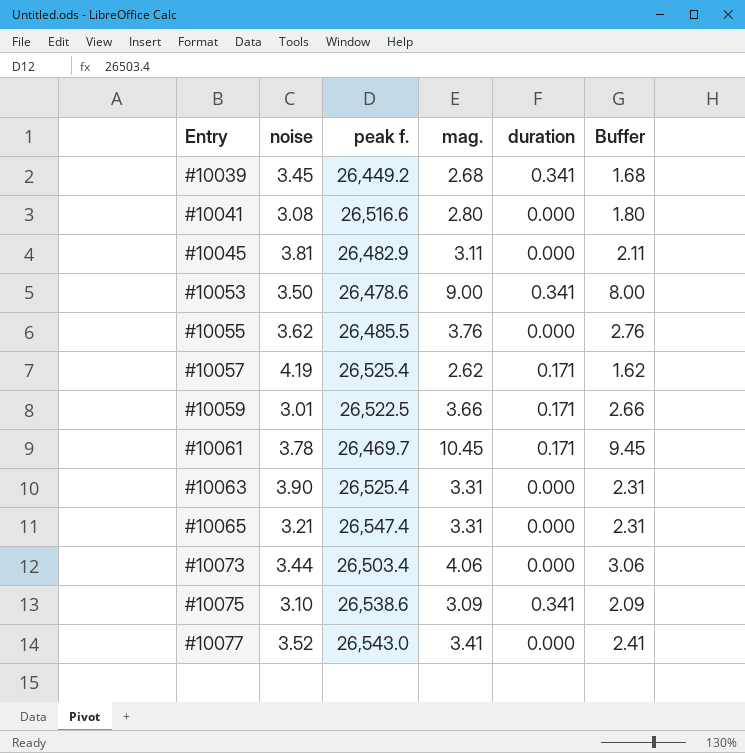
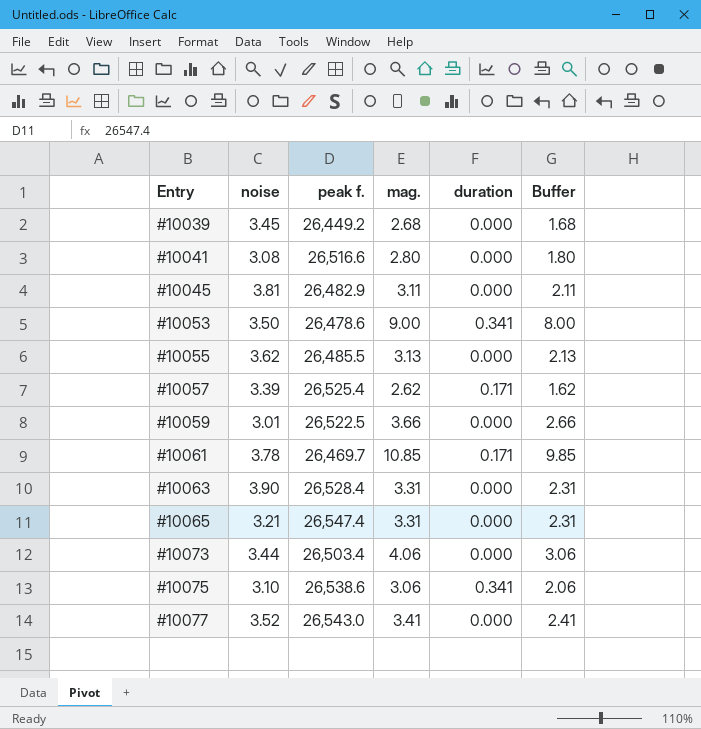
#10039 | duration: 0.341 -> 0.000
#10055 | mag.: 3.76 -> 3.13
#10055 | Buffer: 2.76 -> 2.13
#10057 | noise: 4.19 -> 3.39
#10059 | duration: 0.171 -> 0.000
#10061 | mag.: 10.45 -> 10.85
#10061 | Buffer: 9.45 -> 9.85
#10063 | peak f.: 26,525.4 -> 26,528.4
#10075 | mag.: 3.09 -> 3.06
#10075 | Buffer: 2.09 -> 2.06

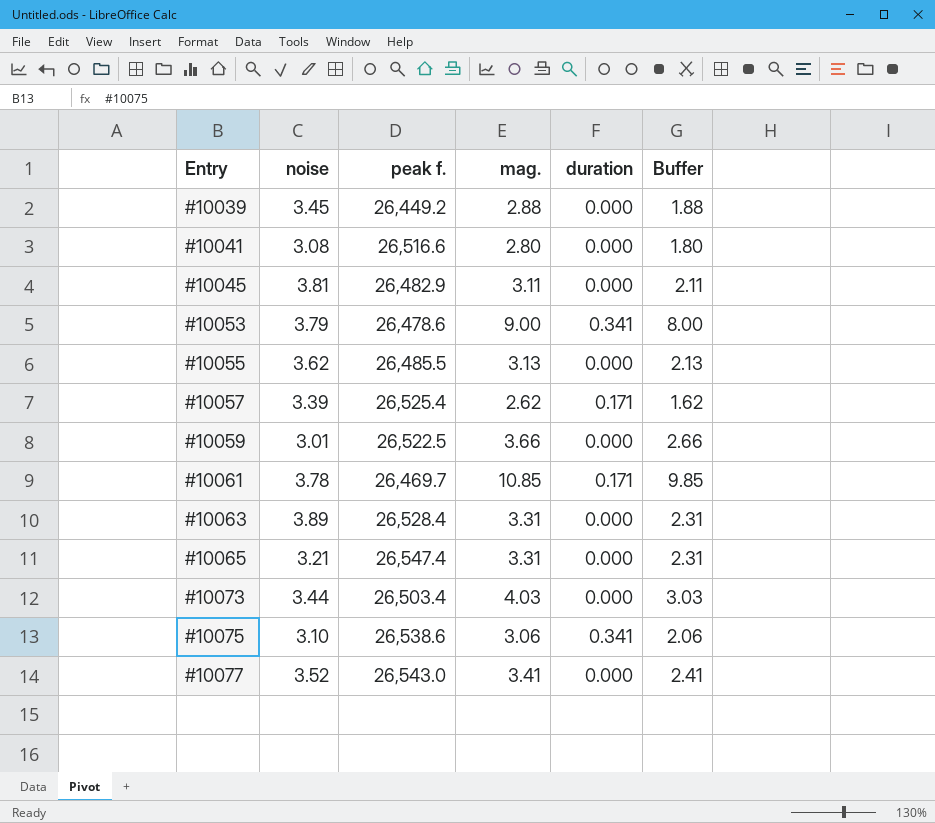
#10039 | mag.: 2.68 -> 2.88
#10039 | Buffer: 1.68 -> 1.88
#10053 | noise: 3.50 -> 3.79
#10063 | noise: 3.90 -> 3.89
#10073 | mag.: 4.06 -> 4.03
#10073 | Buffer: 3.06 -> 3.03

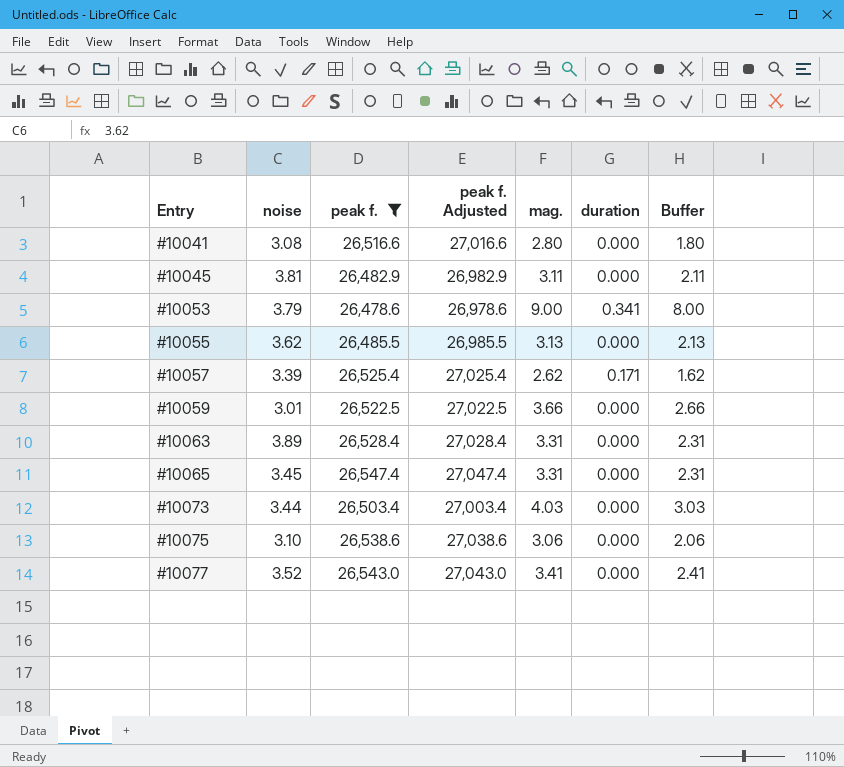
filter: none -> peak f. >= 26,478.6
column peak f. Adjusted | formula: none -> [peak f.] + 500
#10065 | noise: 3.21 -> 3.45
#10075 | duration: 0.341 -> 0.000

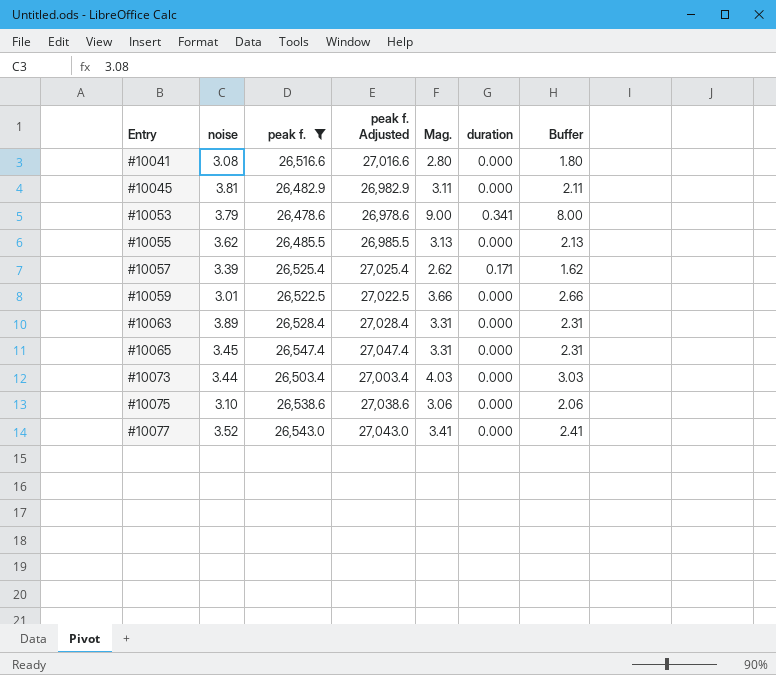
column name: mag. -> Mag.

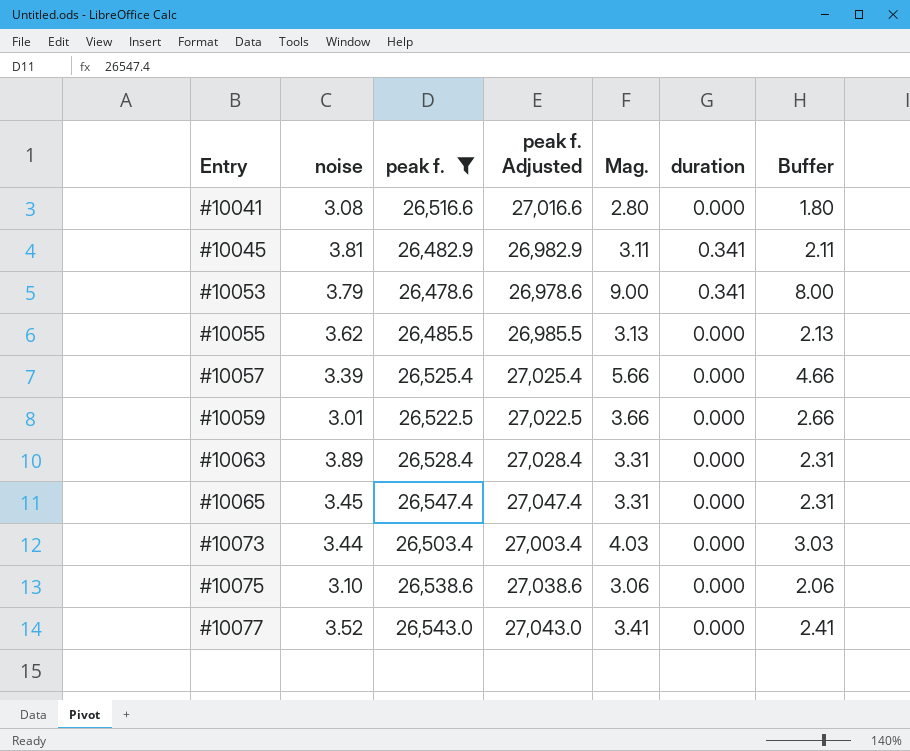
#10045 | duration: 0.000 -> 0.341
#10057 | Mag.: 2.62 -> 5.66
#10057 | duration: 0.171 -> 0.000
#10057 | Buffer: 1.62 -> 4.66

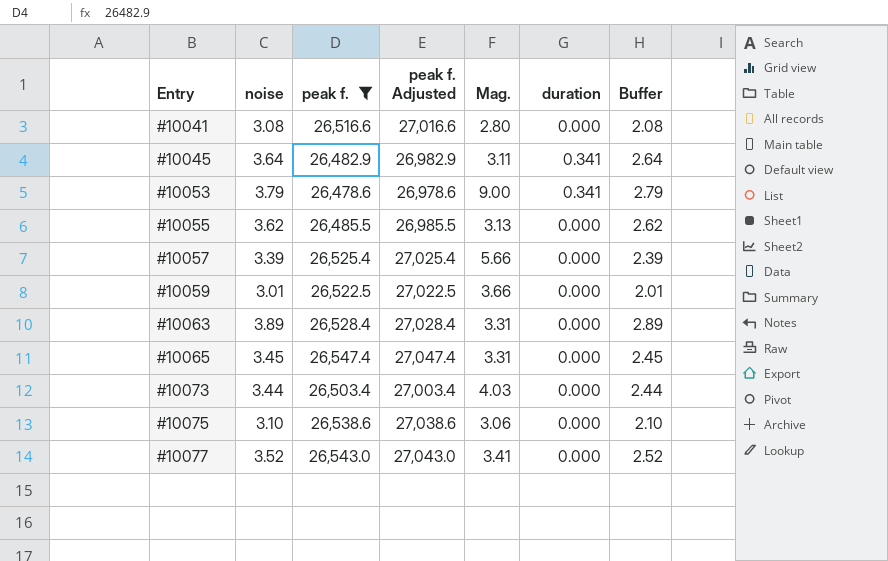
column Buffer | formula: [Mag.] - 1 -> [noise] - 1
#10045 | noise: 3.81 -> 3.64

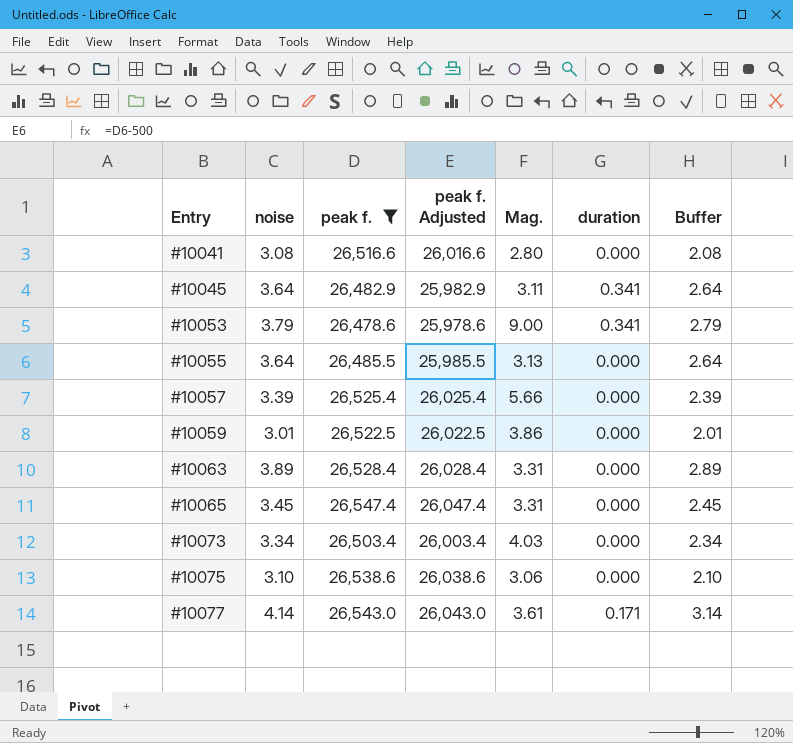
column peak f. Adjusted | formula: [peak f.] + 500 -> [peak f.] - 500
#10055 | noise: 3.62 -> 3.64
#10055 | Buffer: 2.62 -> 2.64
#10059 | Mag.: 3.66 -> 3.86
#10073 | noise: 3.44 -> 3.34
#10073 | Buffer: 2.44 -> 2.34
#10077 | noise: 3.52 -> 4.14
#10077 | Mag.: 3.41 -> 3.61
#10077 | duration: 0.000 -> 0.171
#10077 | Buffer: 2.52 -> 3.14

